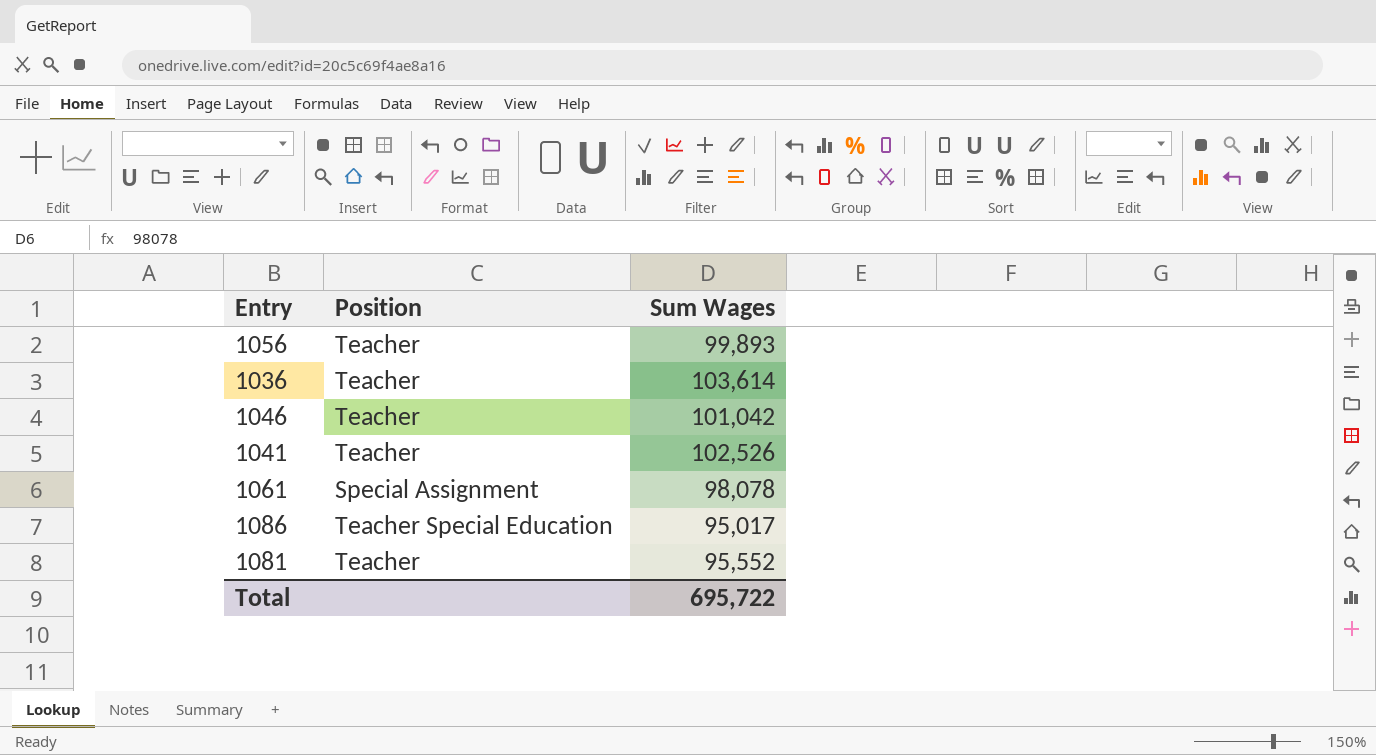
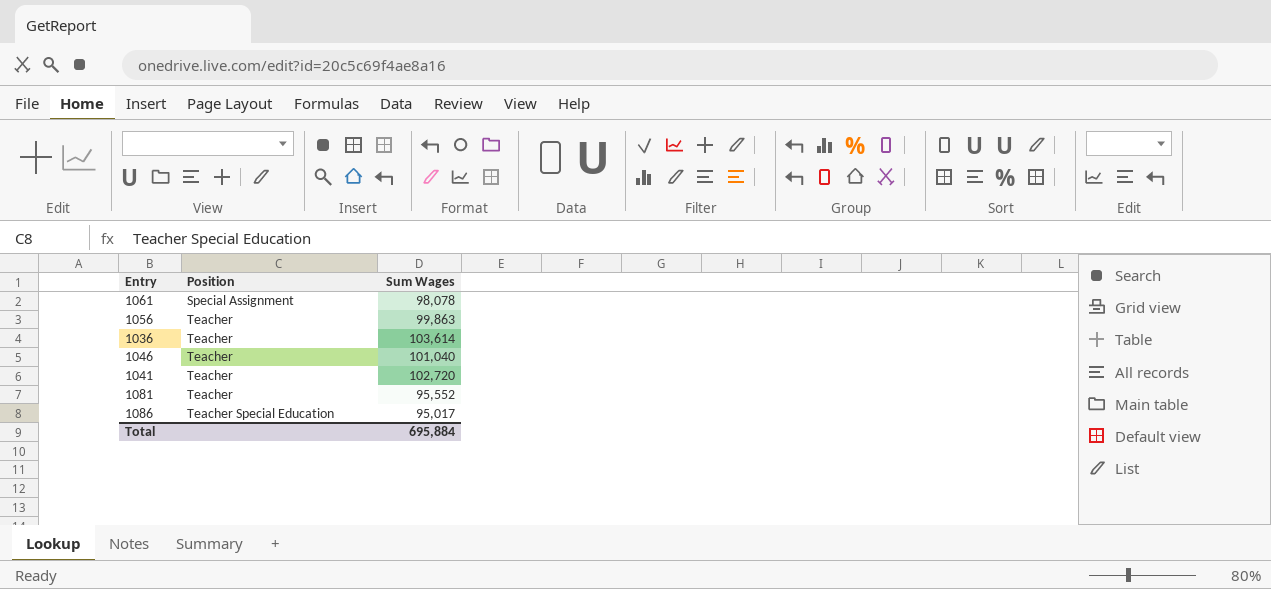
row order: none -> Position ascending
1056 | Sum Wages: 99,893 -> 99,863
1046 | Sum Wages: 101,042 -> 101,040
1041 | Sum Wages: 102,526 -> 102,720
Total | Sum Wages: 695,722 -> 695,884

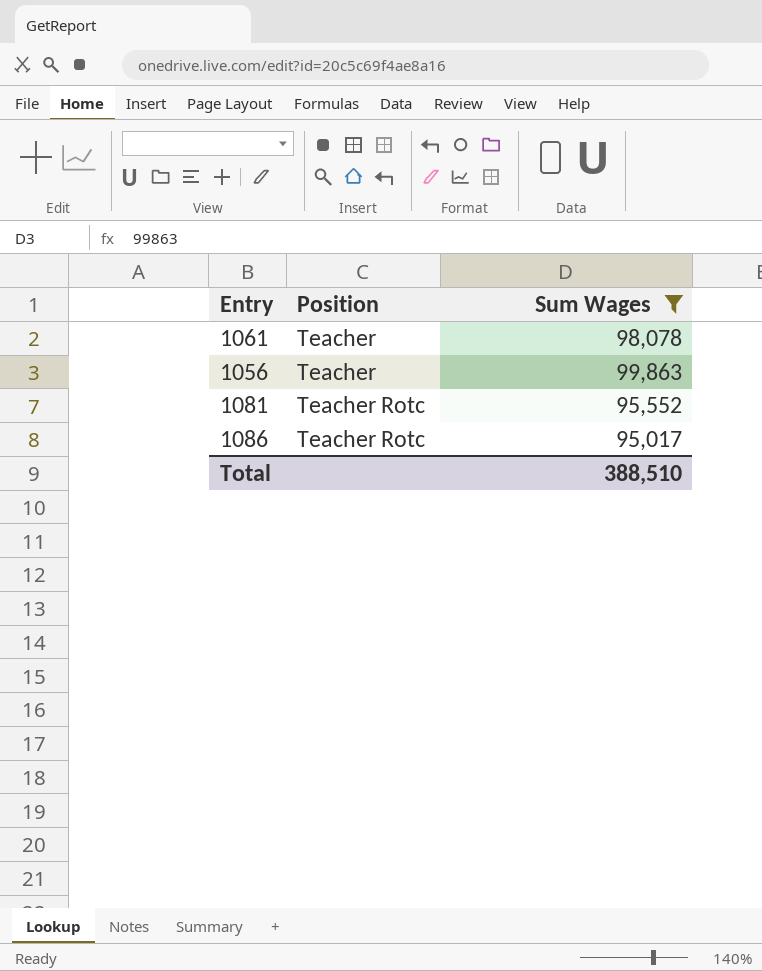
filter: none -> Sum Wages <= 99,863
1061 | Position: Special Assignment -> Teacher
1081 | Position: Teacher -> Teacher Rotc
1086 | Position: Teacher Special Education -> Teacher Rotc
Total | Sum Wages: 695,884 -> 388,510

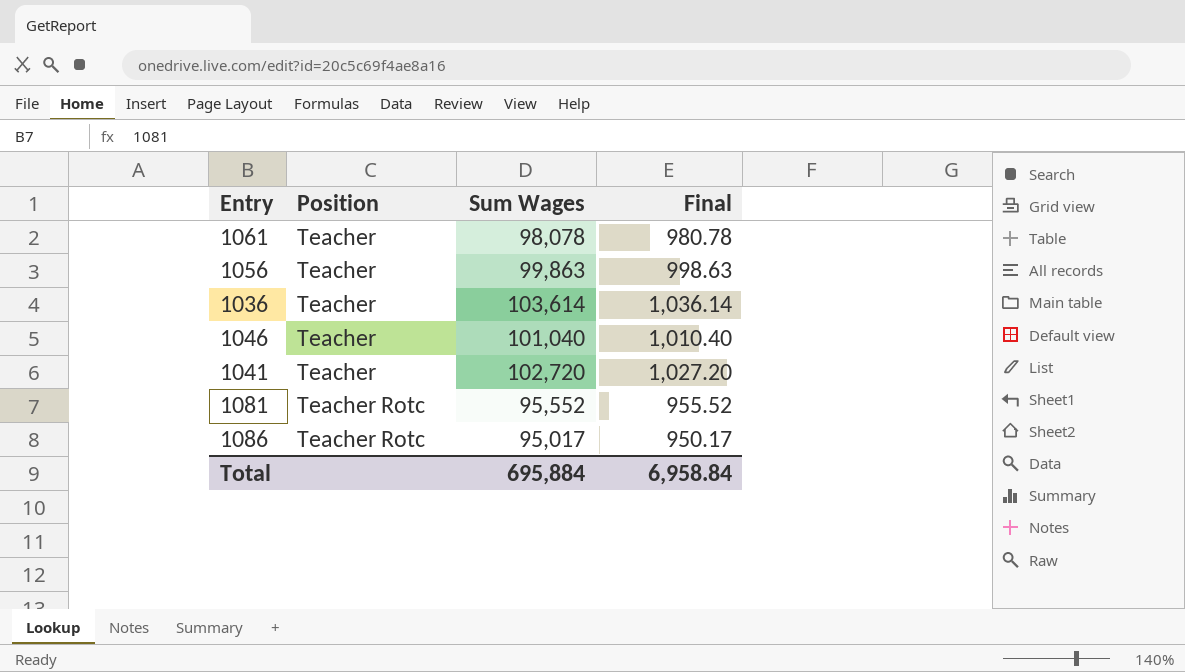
filter: Sum Wages <= 99,863 -> none
column Final | formula: none -> [Sum Wages] * 0.01
Total | Sum Wages: 388,510 -> 695,884

